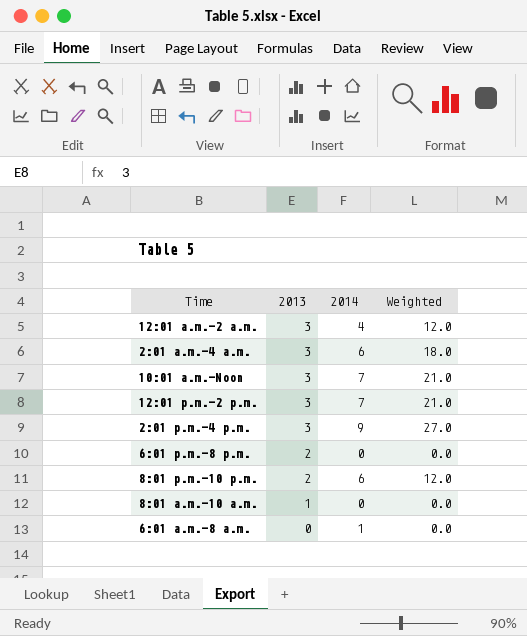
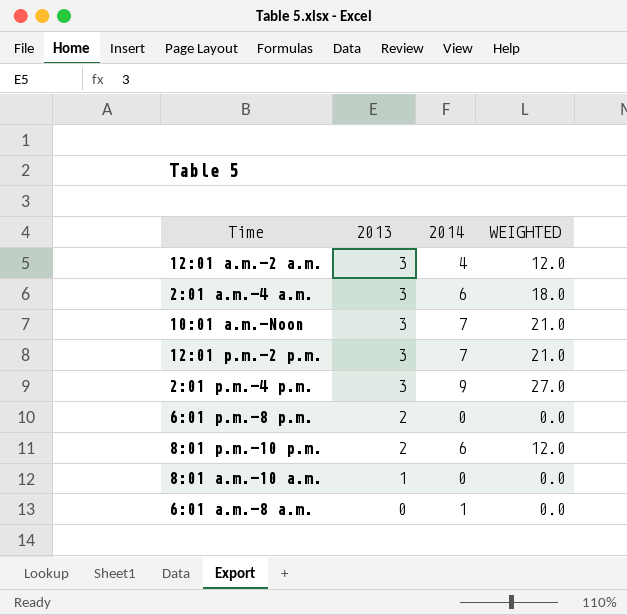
column name: Weighted -> WEIGHTED

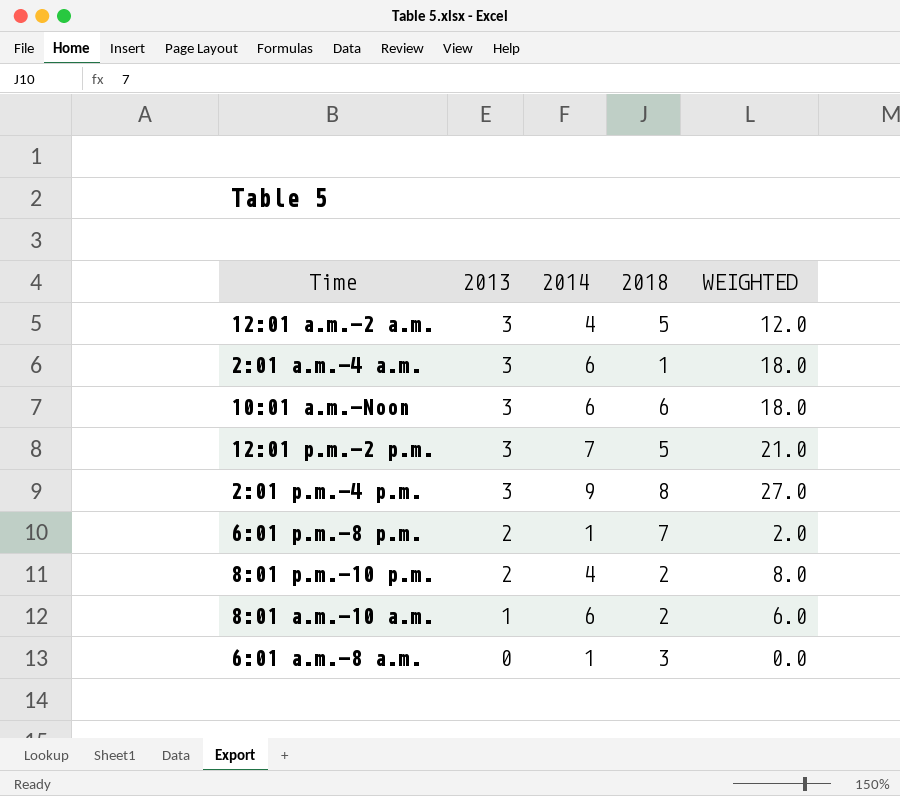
column 2018 | position: none -> 4
10:01 a.m.–Noon | 2014: 7 -> 6
10:01 a.m.–Noon | WEIGHTED: 21.0 -> 18.0
6:01 p.m.–8 p.m. | 2014: 0 -> 1
6:01 p.m.–8 p.m. | WEIGHTED: 0.0 -> 2.0
8:01 p.m.–10 p.m. | 2014: 6 -> 4
8:01 p.m.–10 p.m. | WEIGHTED: 12.0 -> 8.0
8:01 a.m.–10 a.m. | 2014: 0 -> 6
8:01 a.m.–10 a.m. | WEIGHTED: 0.0 -> 6.0

